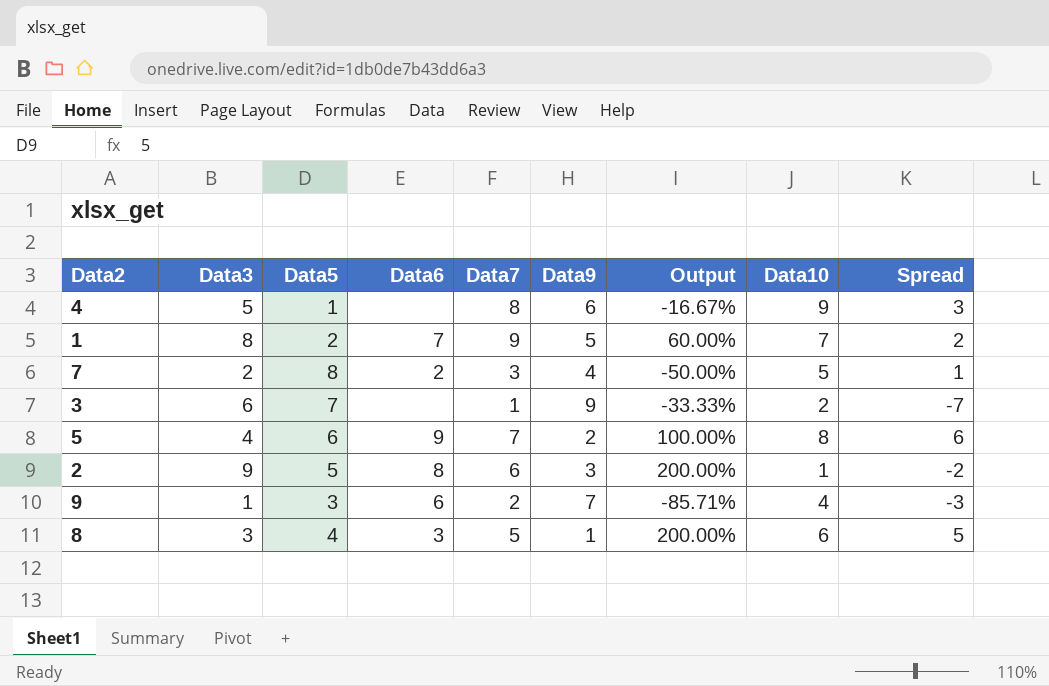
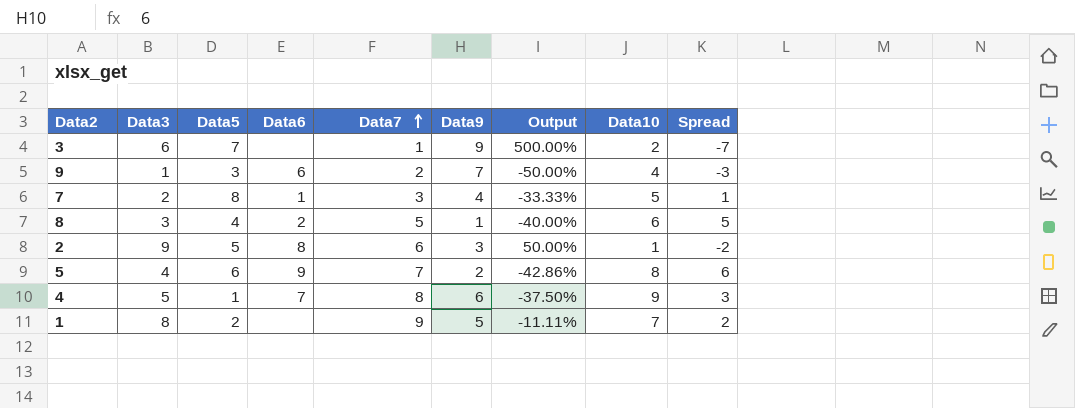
row order: none -> Data7 ascending
column Output | formula: ([Data3] - [Data9]) / [Data9] -> ([Data3] - [Data7]) / [Data7]
7 | Data6: 2 -> 1
8 | Data6: 3 -> 2
4 | Data6: none -> 7
1 | Data6: 7 -> none

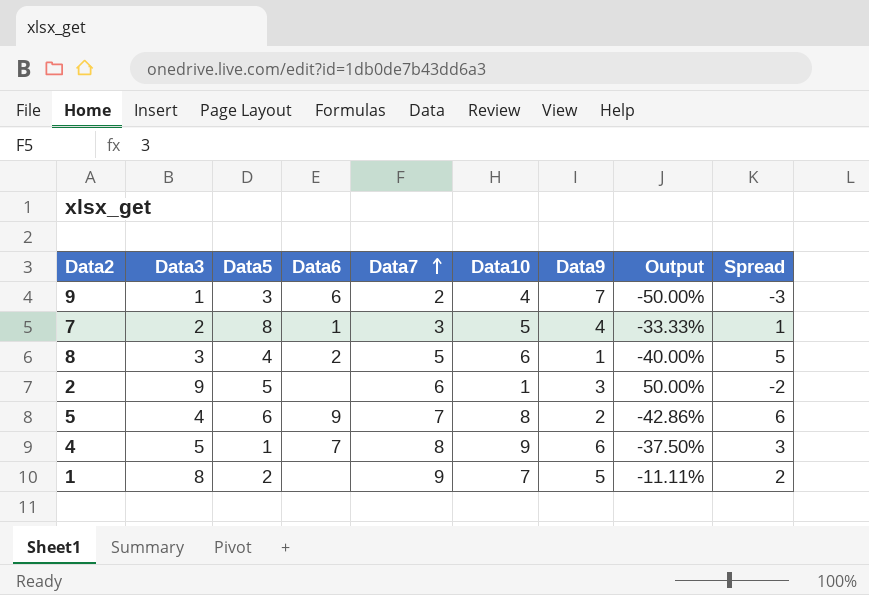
column Data10 | position: 8 -> 6
row 3: 6 | 7 | none | 1 | 9 | 500.00% | 2 | -7 -> none
2 | Data6: 8 -> none

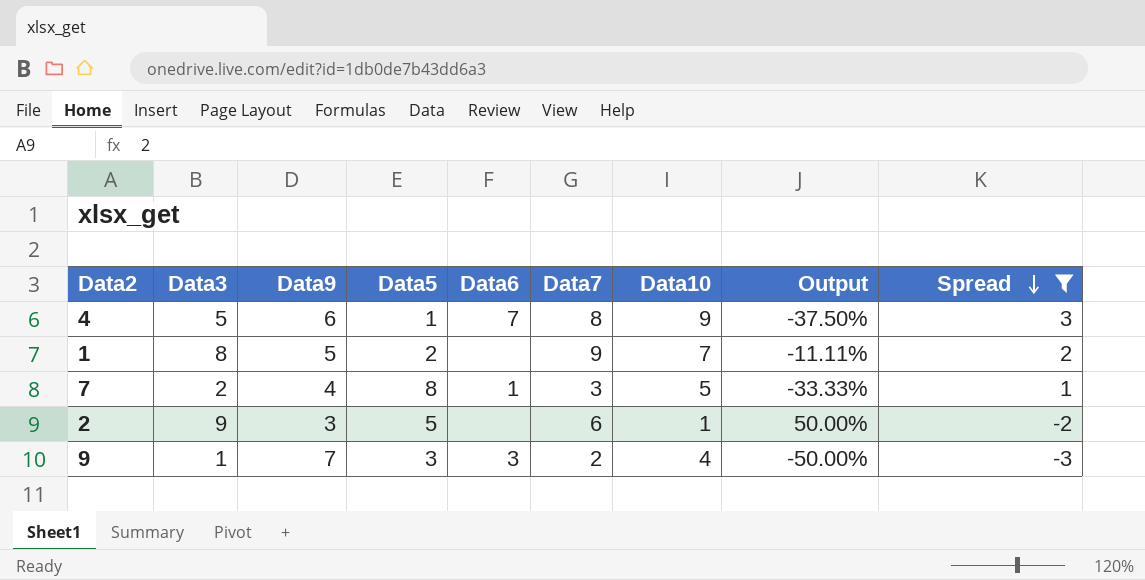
filter: none -> Spread <= 3
row order: Data7 ascending -> Spread descending
column Data9 | position: 7 -> 3
9 | Data6: 6 -> 3

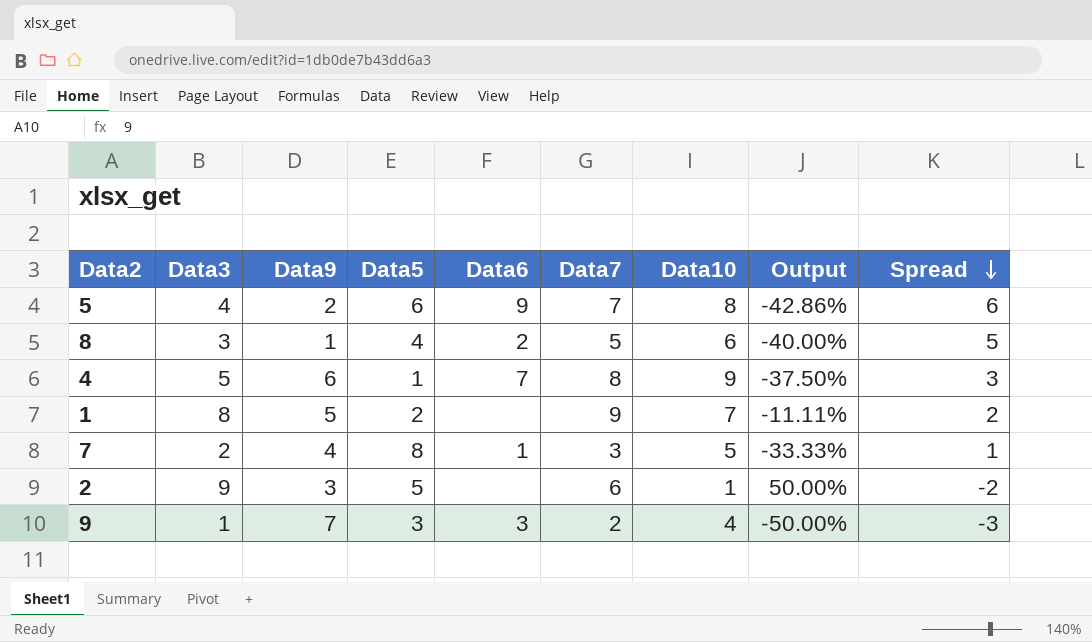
filter: Spread <= 3 -> none

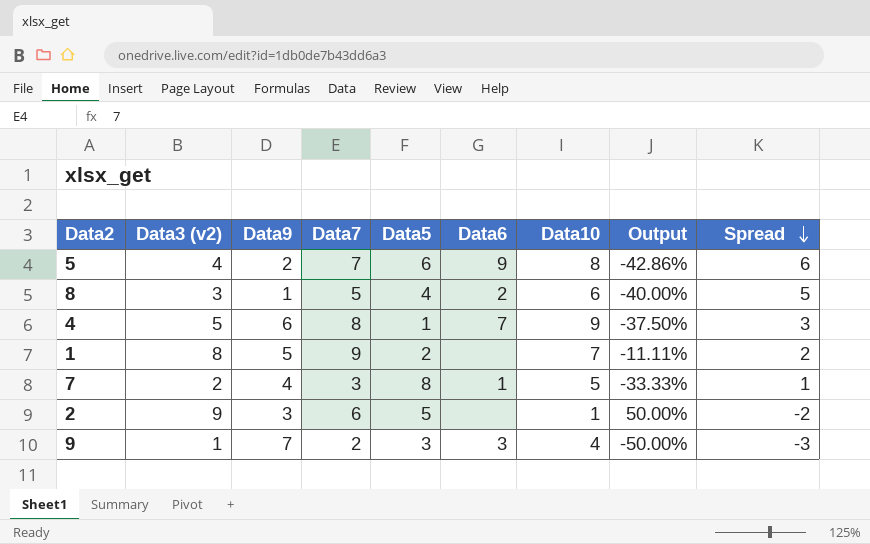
column name: Data3 -> Data3 (v2)
column Data7 | position: 6 -> 4

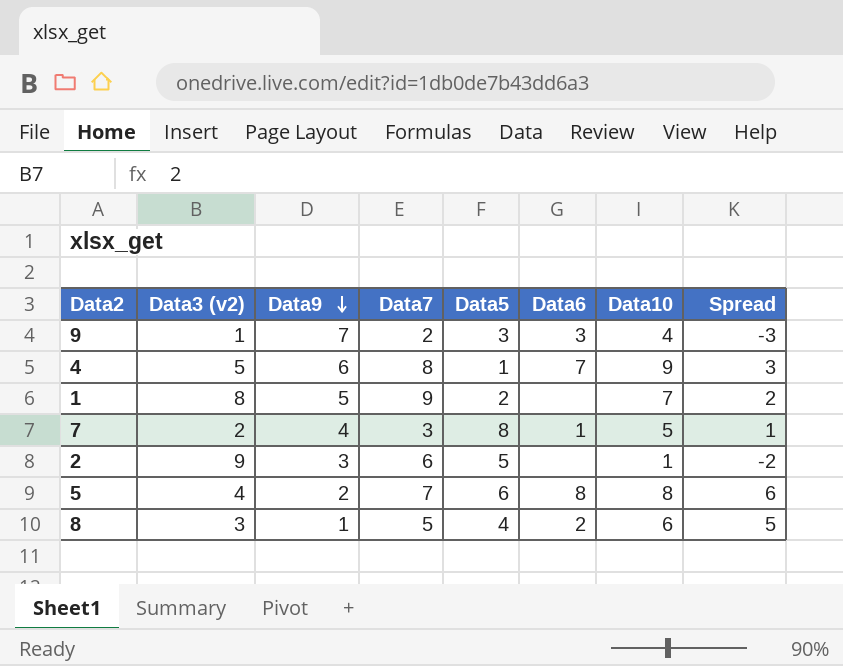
row order: Spread descending -> Data9 descending
column Output | formula: ([Data3 (v2)] - [Data7]) / [Data7] -> none
5 | Data6: 9 -> 8

